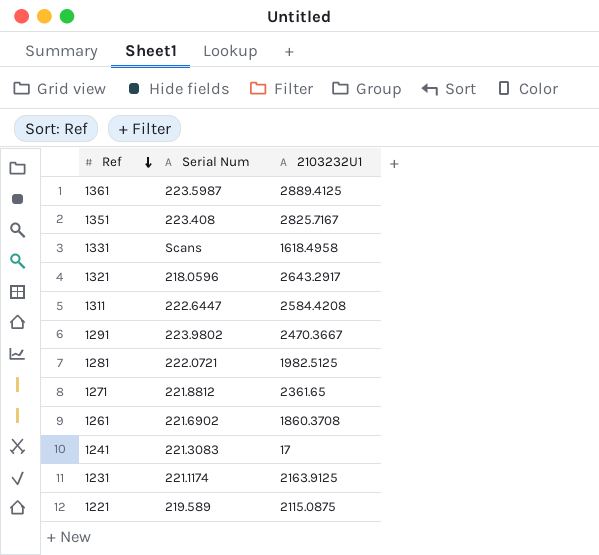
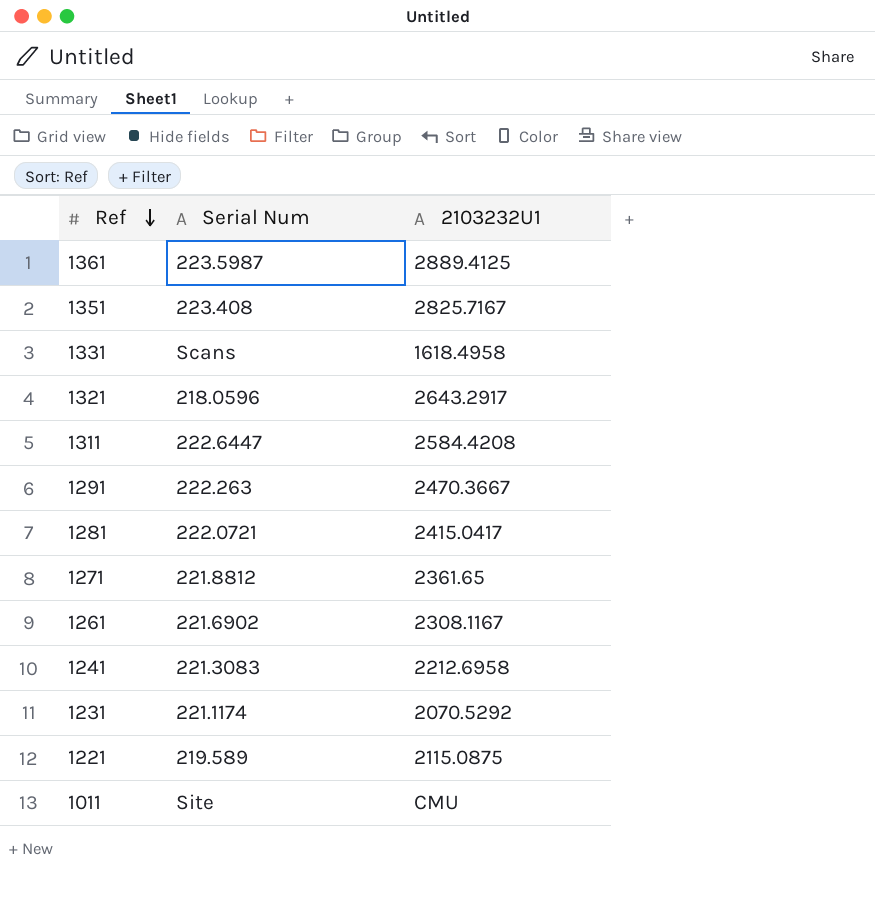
1291 | Serial Num: 223.9802 -> 222.263
1281 | 2103232U1: 1982.5125 -> 2415.0417
1261 | 2103232U1: 1860.3708 -> 2308.1167
1241 | 2103232U1: 17 -> 2212.6958
1231 | 2103232U1: 2163.9125 -> 2070.5292
row 1011: none -> Site | CMU

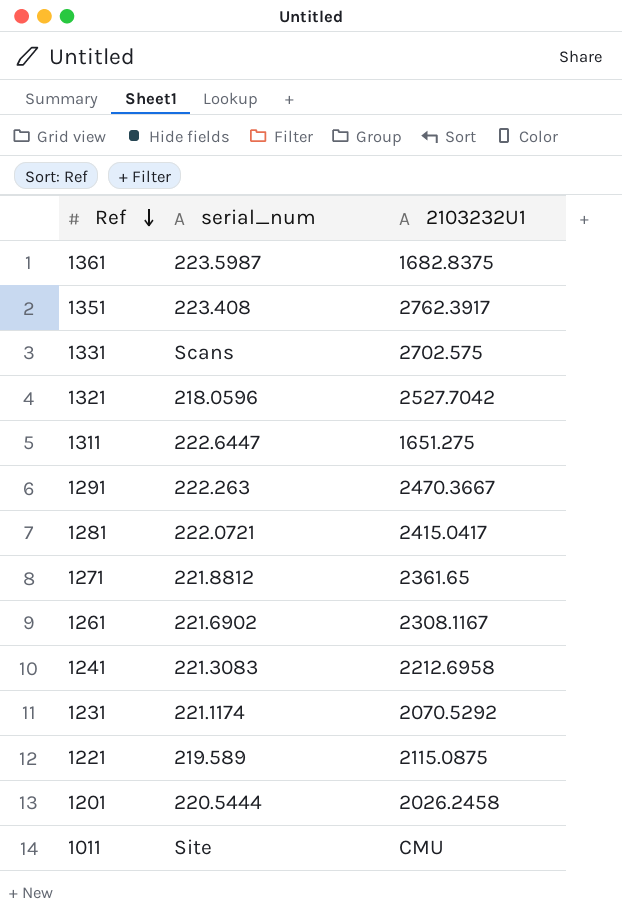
column name: Serial Num -> serial_num
1361 | 2103232U1: 2889.4125 -> 1682.8375
1351 | 2103232U1: 2825.7167 -> 2762.3917
1331 | 2103232U1: 1618.4958 -> 2702.575
1321 | 2103232U1: 2643.2917 -> 2527.7042
1311 | 2103232U1: 2584.4208 -> 1651.275
row 1201: none -> 220.5444 | 2026.2458

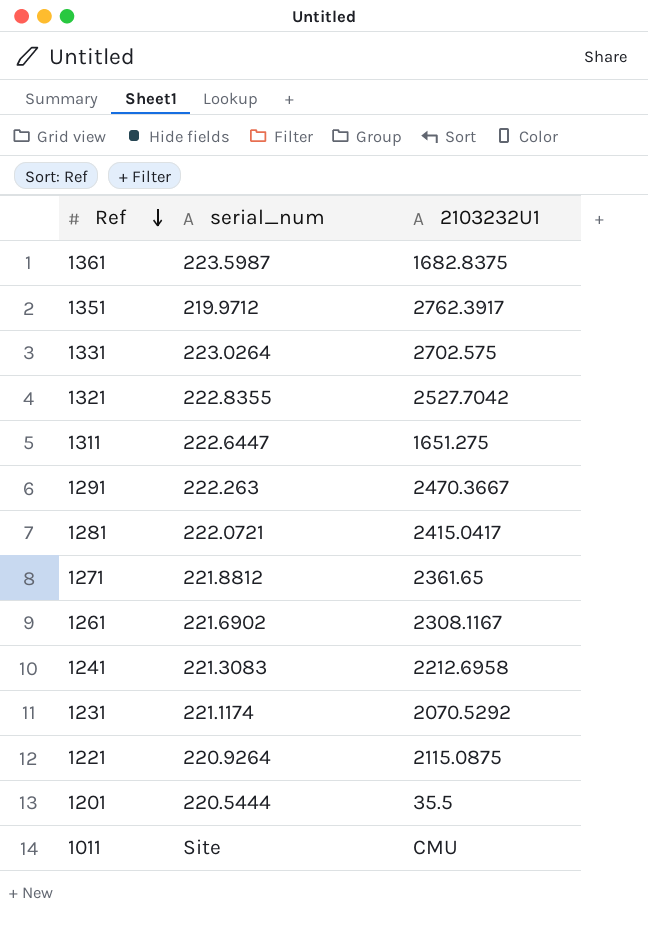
1351 | serial_num: 223.408 -> 219.9712
1331 | serial_num: Scans -> 223.0264
1321 | serial_num: 218.0596 -> 222.8355
1221 | serial_num: 219.589 -> 220.9264
1201 | 2103232U1: 2026.2458 -> 35.5

